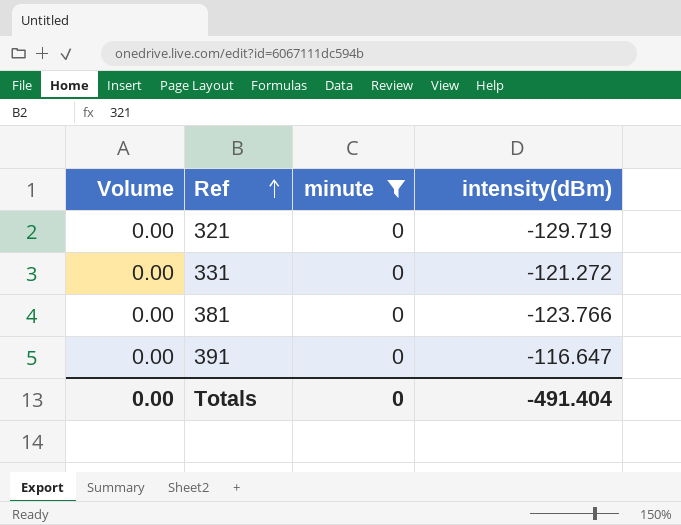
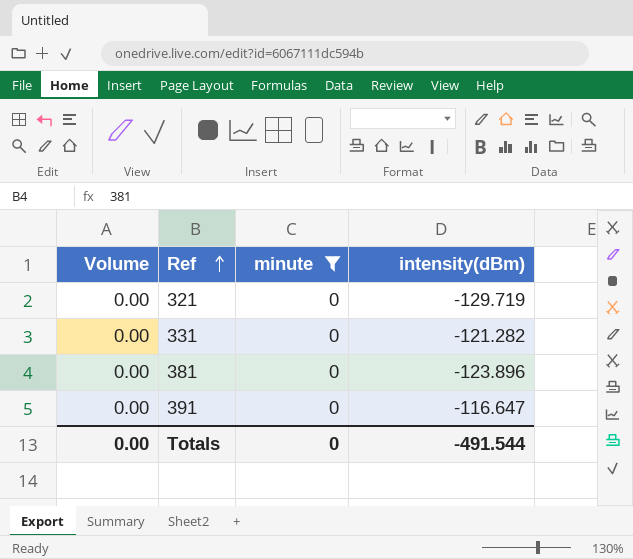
331 | intensity(dBm): -121.272 -> -121.282
381 | intensity(dBm): -123.766 -> -123.896
Totals | intensity(dBm): -491.404 -> -491.544

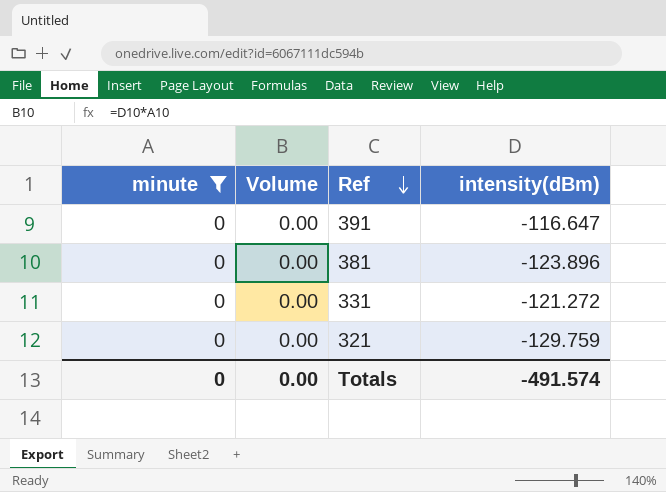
row order: Ref ascending -> Ref descending
column minute | position: 3 -> 1
331 | intensity(dBm): -121.282 -> -121.272
321 | intensity(dBm): -129.719 -> -129.759
Totals | intensity(dBm): -491.544 -> -491.574

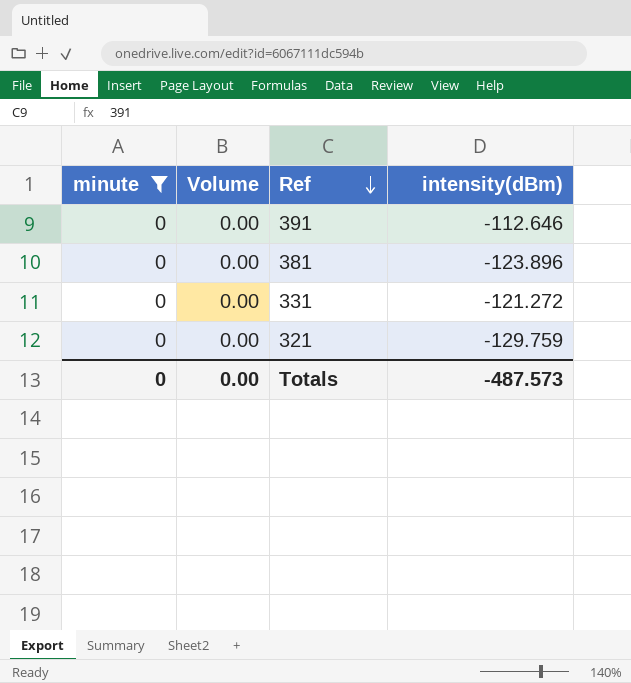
391 | intensity(dBm): -116.647 -> -112.646
Totals | intensity(dBm): -491.574 -> -487.573

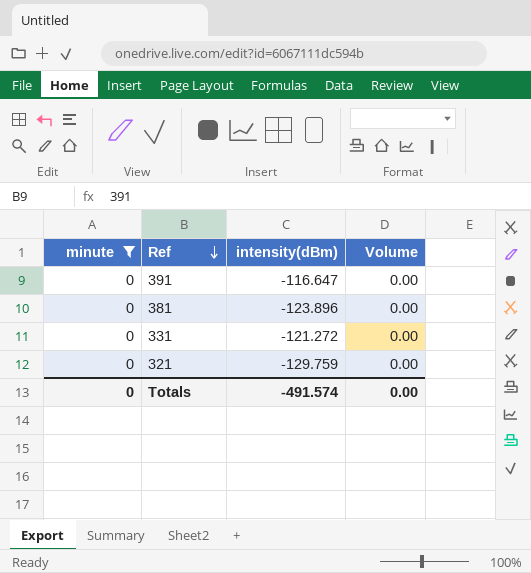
column Volume | position: 2 -> 4
391 | intensity(dBm): -112.646 -> -116.647
Totals | intensity(dBm): -487.573 -> -491.574

